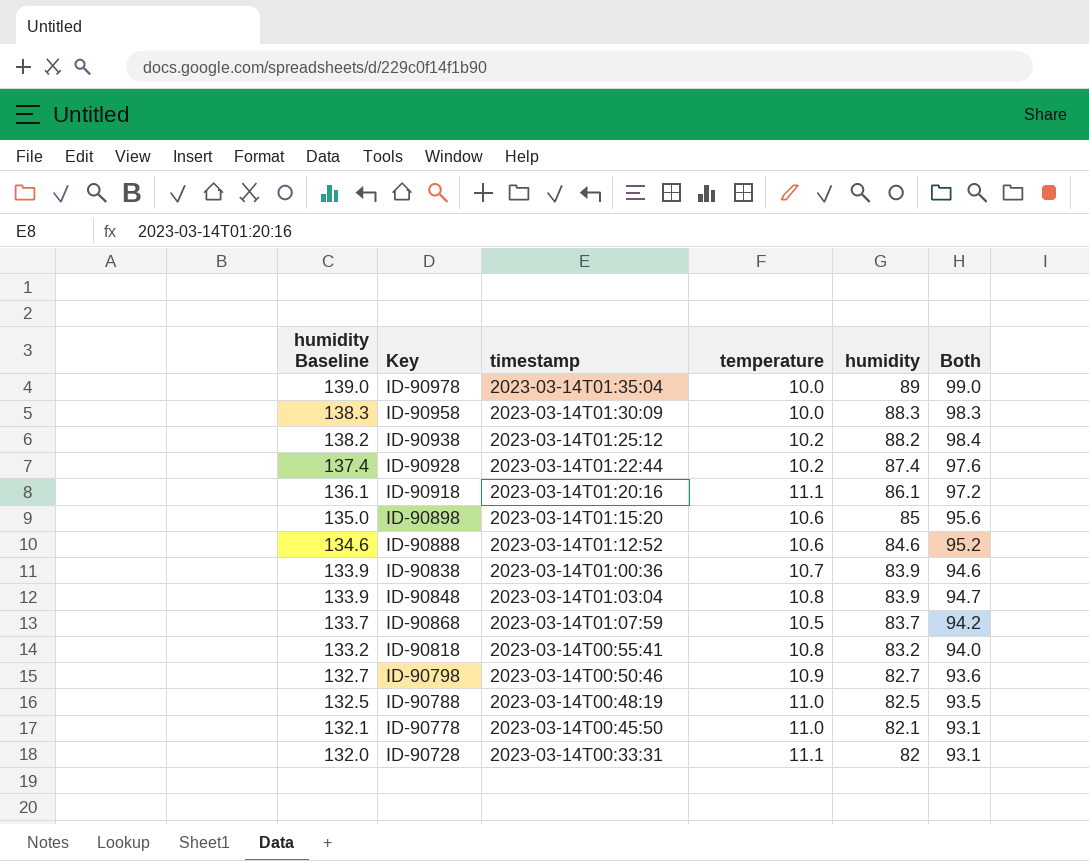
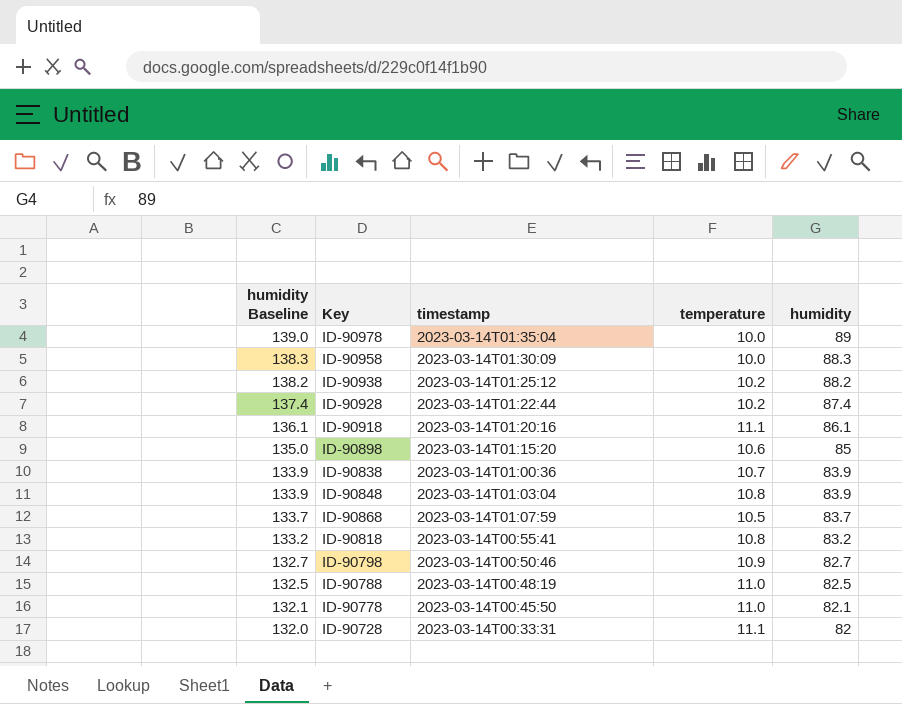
column Both | formula: [temperature] + [humidity] -> none
row ID-90888: 134.6 | 2023-03-14T01:12:52 | 10.6 | 84.6 | 95.2 -> none

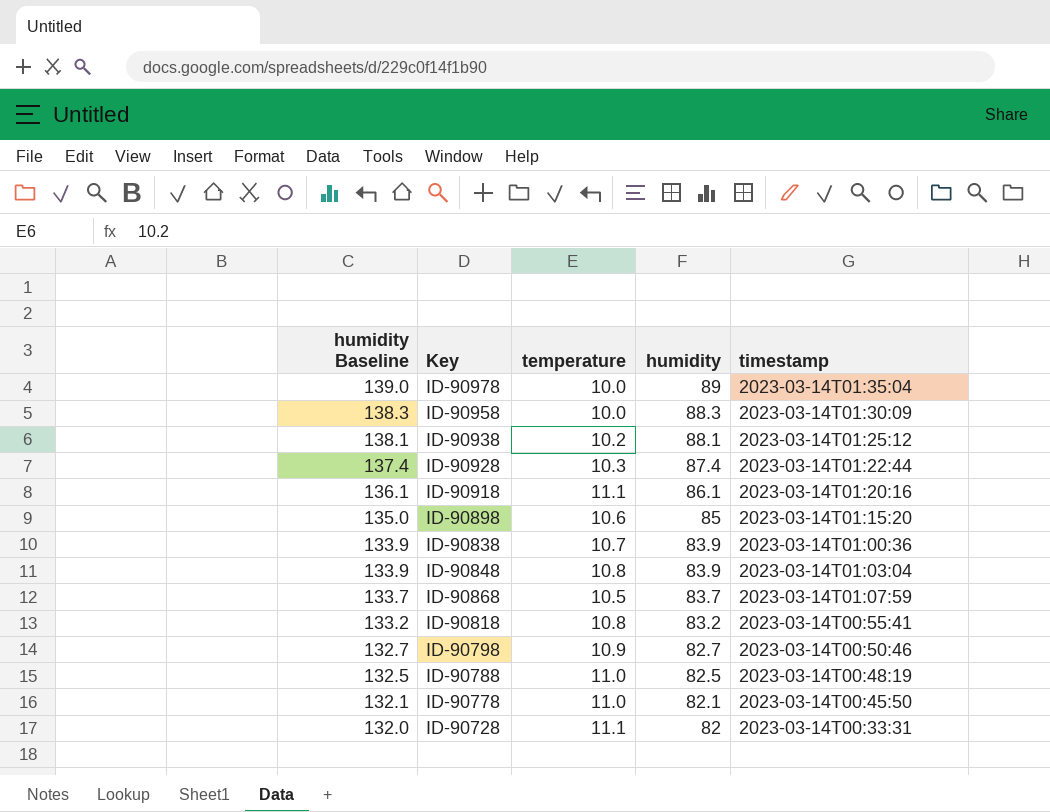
column timestamp | position: 3 -> 5
ID-90938 | humidity Baseline: 138.2 -> 138.1
ID-90938 | humidity: 88.2 -> 88.1
ID-90928 | temperature: 10.2 -> 10.3

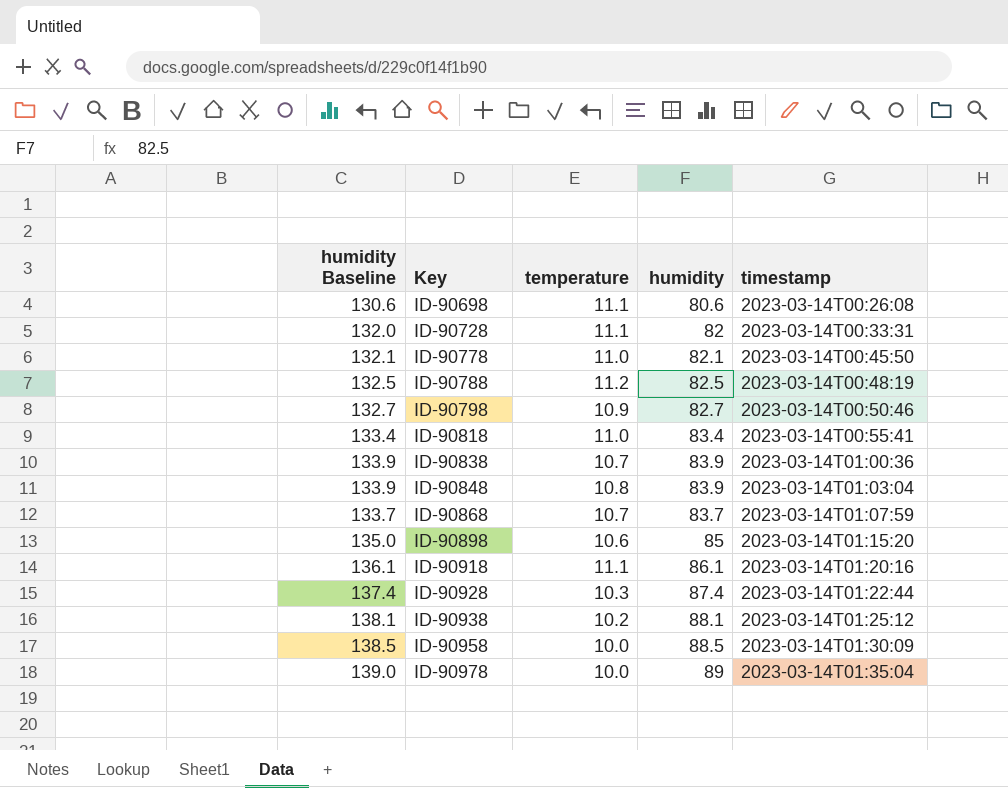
row order: humidity Baseline descending -> Key ascending
row ID-90698: none -> 130.6 | 11.1 | 80.6 | 2023-03-14T00:26:08
ID-90788 | temperature: 11.0 -> 11.2
ID-90818 | humidity Baseline: 133.2 -> 133.4
ID-90818 | temperature: 10.8 -> 11.0
ID-90818 | humidity: 83.2 -> 83.4
ID-90868 | temperature: 10.5 -> 10.7
ID-90958 | humidity Baseline: 138.3 -> 138.5
ID-90958 | humidity: 88.3 -> 88.5

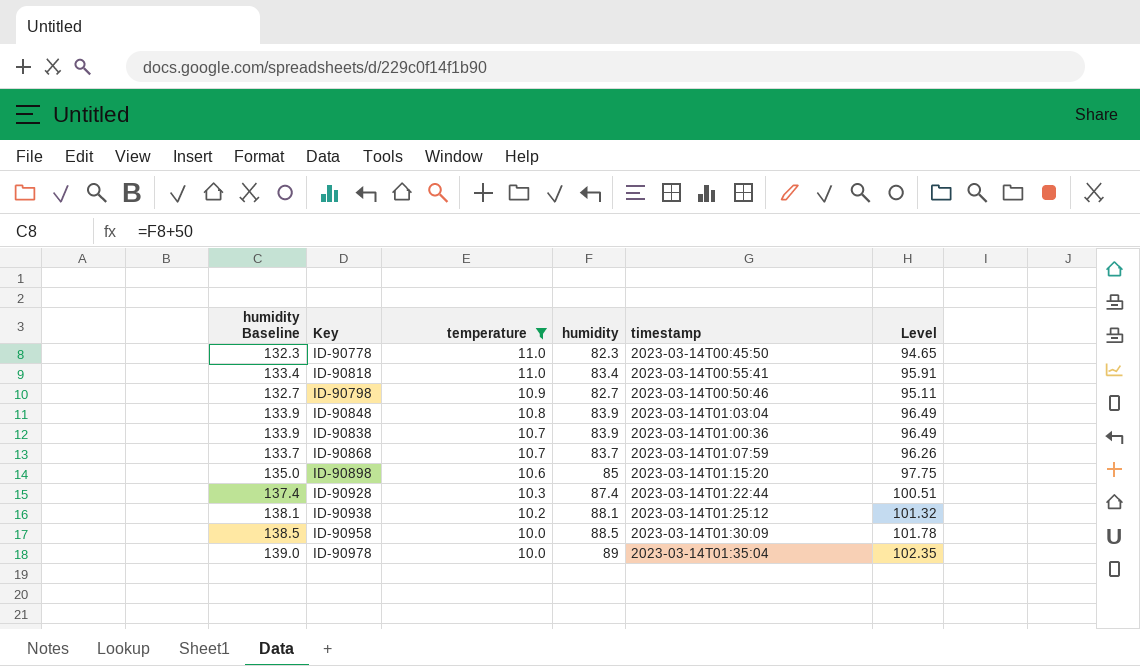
filter: none -> temperature <= 11.0
row order: Key ascending -> temperature descending
column Level | formula: none -> [humidity] * 1.15
ID-90778 | humidity Baseline: 132.1 -> 132.3
ID-90778 | humidity: 82.1 -> 82.3

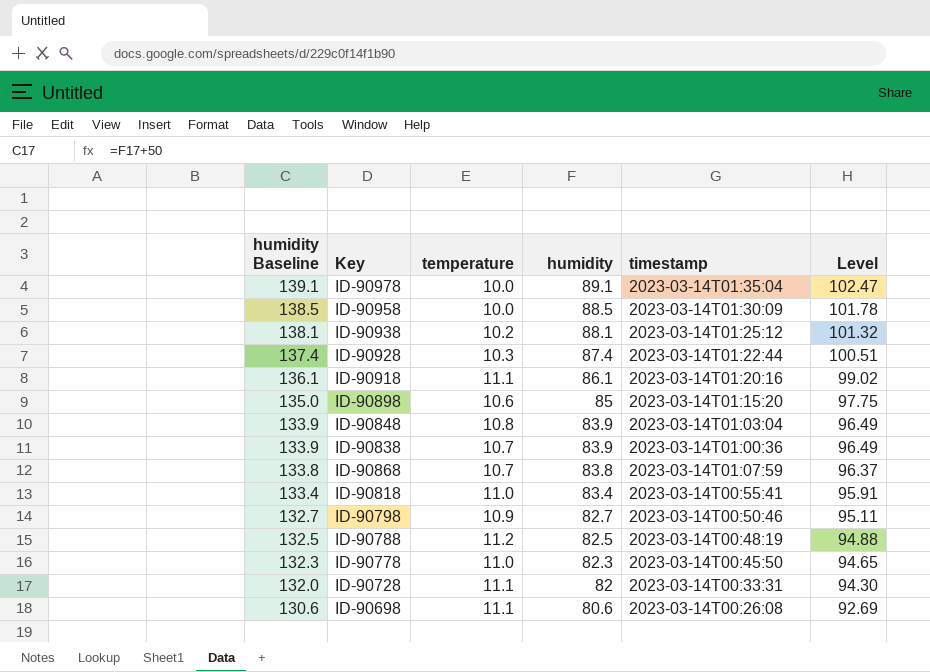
filter: temperature <= 11.0 -> none
row order: temperature descending -> humidity Baseline descending
ID-90978 | humidity Baseline: 139.0 -> 139.1
ID-90978 | humidity: 89 -> 89.1
ID-90978 | Level: 102.35 -> 102.47
ID-90868 | humidity Baseline: 133.7 -> 133.8
ID-90868 | humidity: 83.7 -> 83.8
ID-90868 | Level: 96.26 -> 96.37

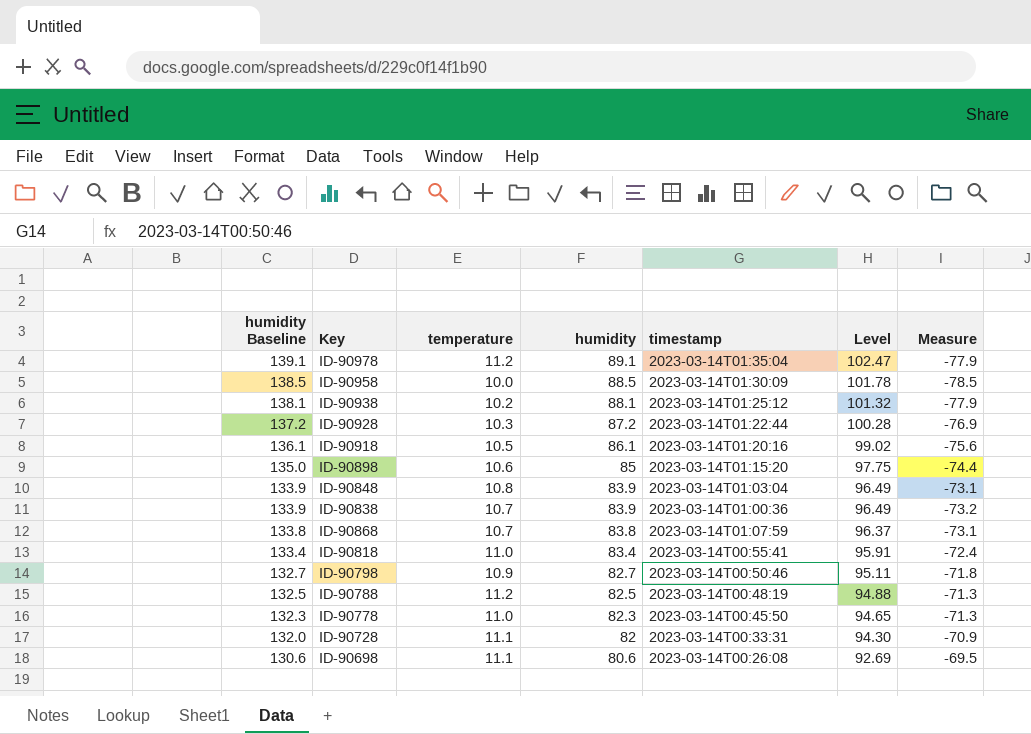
column Measure | formula: none -> [temperature] - [humidity]
ID-90978 | temperature: 10.0 -> 11.2
ID-90928 | humidity Baseline: 137.4 -> 137.2
ID-90928 | humidity: 87.4 -> 87.2
ID-90928 | Level: 100.51 -> 100.28
ID-90918 | temperature: 11.1 -> 10.5

